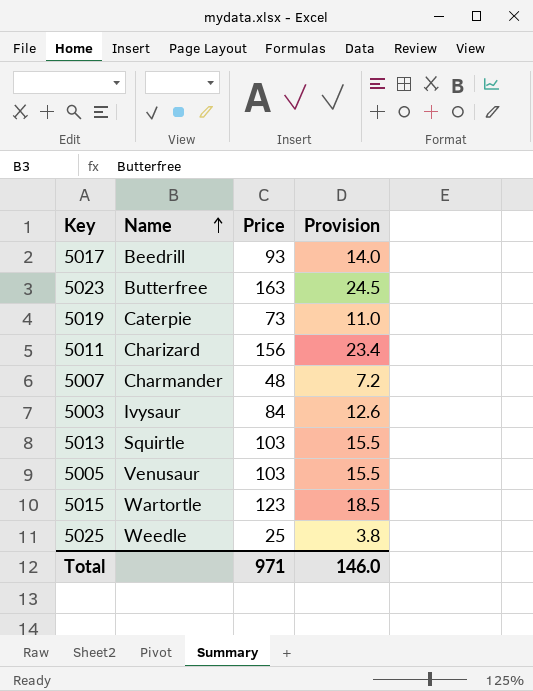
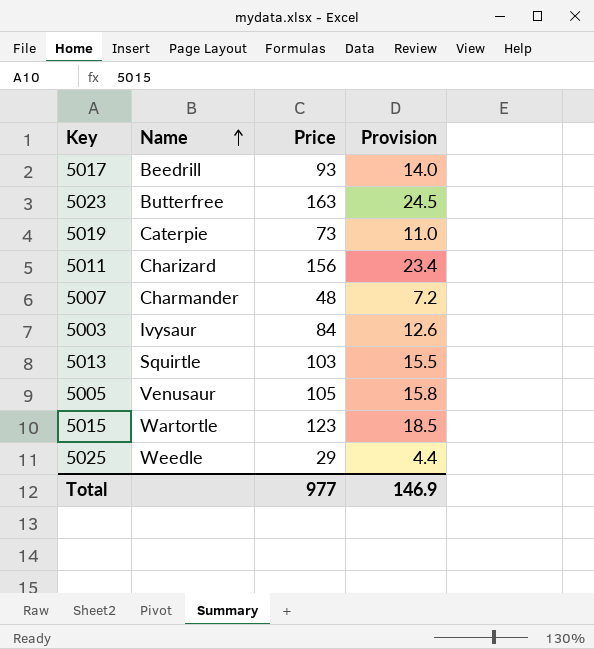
5005 | Price: 103 -> 105
5005 | Provision: 15.5 -> 15.8
5025 | Price: 25 -> 29
5025 | Provision: 3.8 -> 4.4
Total | Price: 971 -> 977
Total | Provision: 146.0 -> 146.9

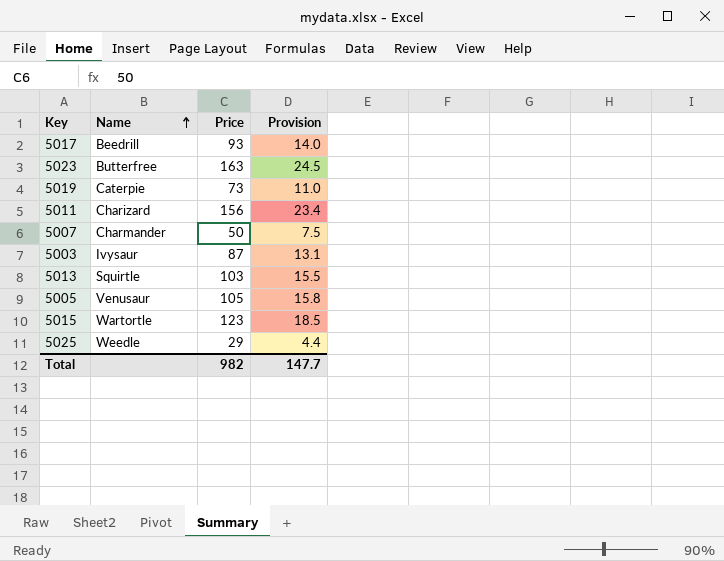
5007 | Price: 48 -> 50
5007 | Provision: 7.2 -> 7.5
5003 | Price: 84 -> 87
5003 | Provision: 12.6 -> 13.1
Total | Price: 977 -> 982
Total | Provision: 146.9 -> 147.7

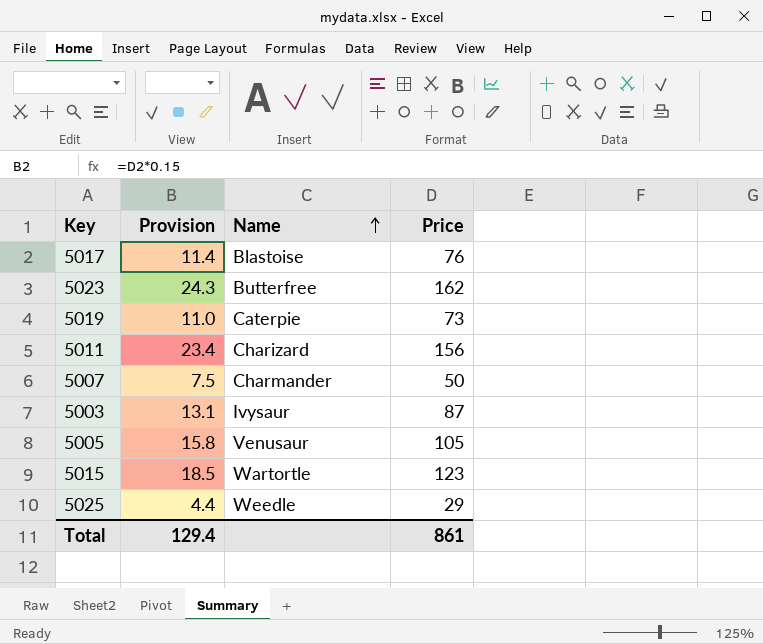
column Provision | position: 4 -> 2
row 5013: Squirtle | 103 | 15.5 -> none
5017 | Provision: 14.0 -> 11.4
5017 | Name: Beedrill -> Blastoise
5017 | Price: 93 -> 76
5023 | Provision: 24.5 -> 24.3
5023 | Price: 163 -> 162
Total | Provision: 147.7 -> 129.4
Total | Price: 982 -> 861

